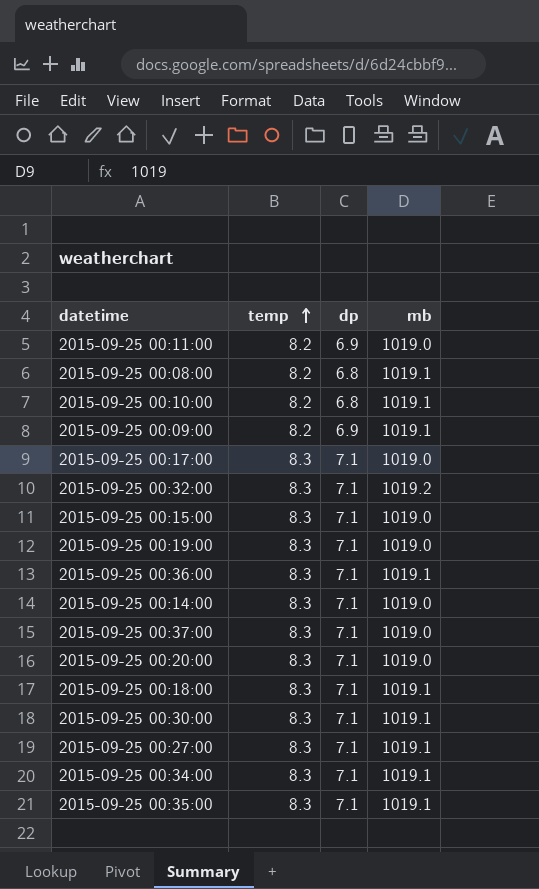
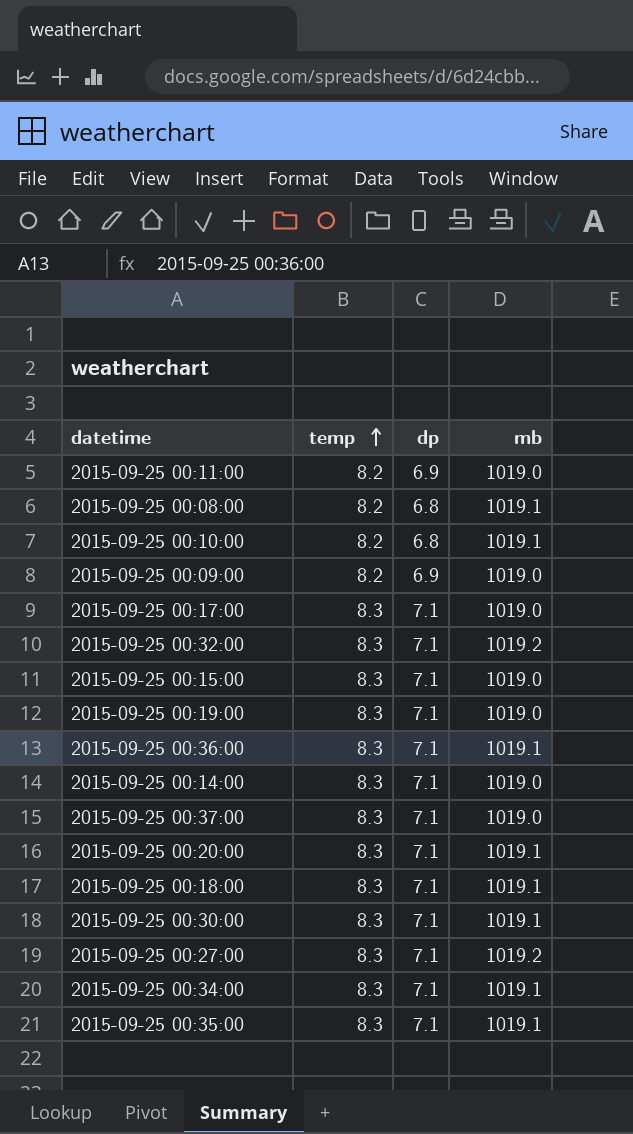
2015-09-25 00:09:00 | mb: 1019.1 -> 1019.0
2015-09-25 00:20:00 | mb: 1019.0 -> 1019.1
2015-09-25 00:27:00 | mb: 1019.1 -> 1019.2

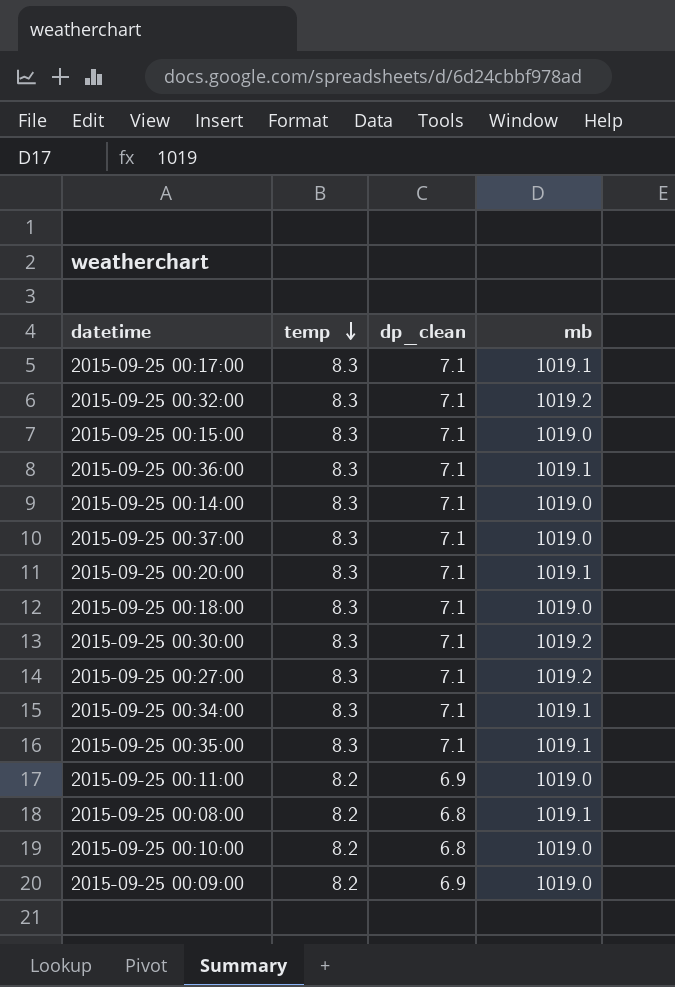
row order: temp ascending -> temp descending
column name: dp -> dp_clean
row 2015-09-25 00:19:00: 8.3 | 7.1 | 1019.0 -> none
2015-09-25 00:17:00 | mb: 1019.0 -> 1019.1
2015-09-25 00:18:00 | mb: 1019.1 -> 1019.0
2015-09-25 00:30:00 | mb: 1019.1 -> 1019.2
2015-09-25 00:10:00 | mb: 1019.1 -> 1019.0

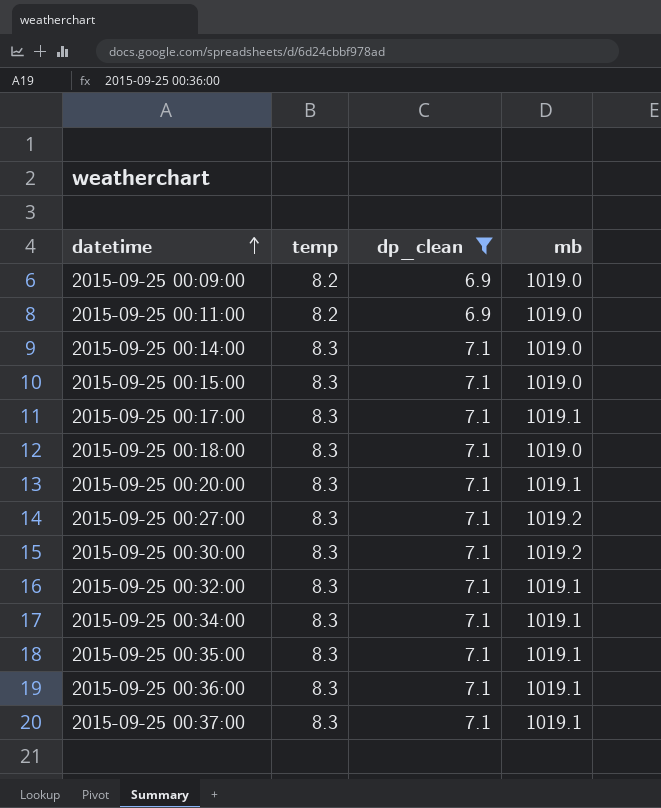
filter: none -> dp_clean != 6.8
row order: temp descending -> datetime ascending
2015-09-25 00:32:00 | mb: 1019.2 -> 1019.1
2015-09-25 00:37:00 | mb: 1019.0 -> 1019.1

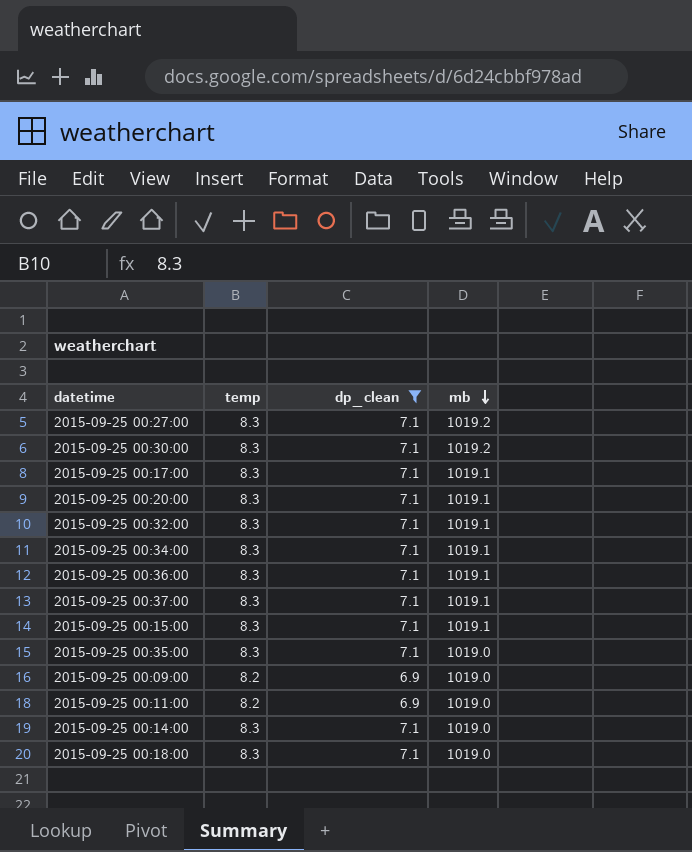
row order: datetime ascending -> mb descending
2015-09-25 00:15:00 | mb: 1019.0 -> 1019.1
2015-09-25 00:35:00 | mb: 1019.1 -> 1019.0

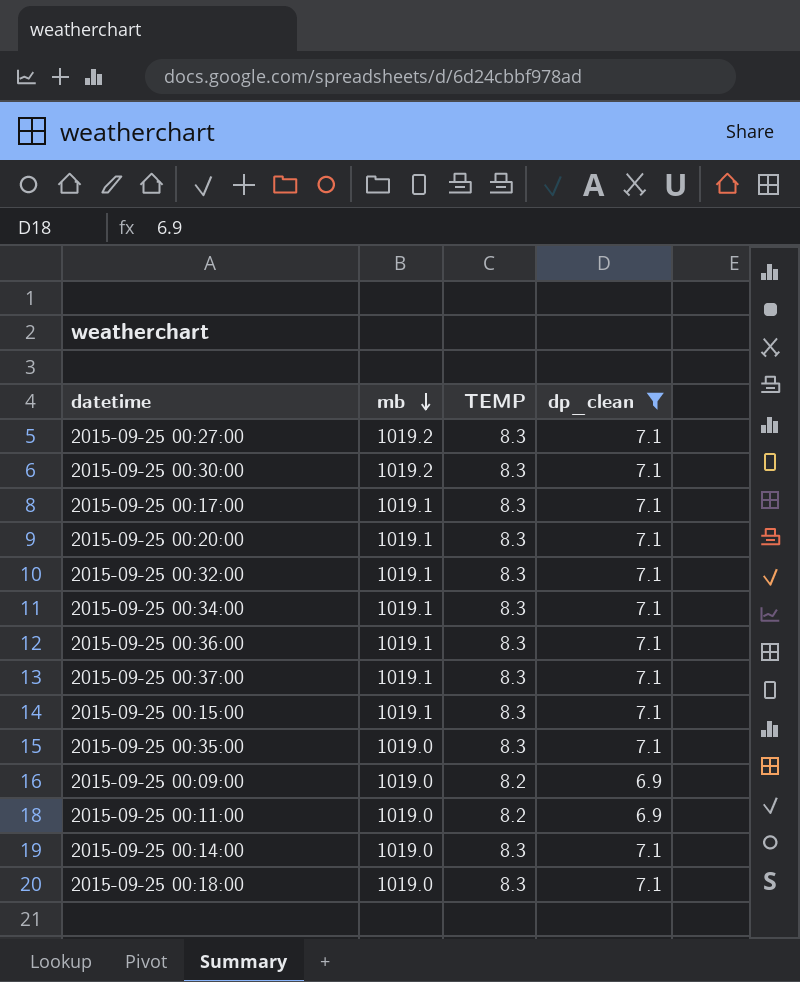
column mb | position: 4 -> 2
column name: temp -> TEMP

